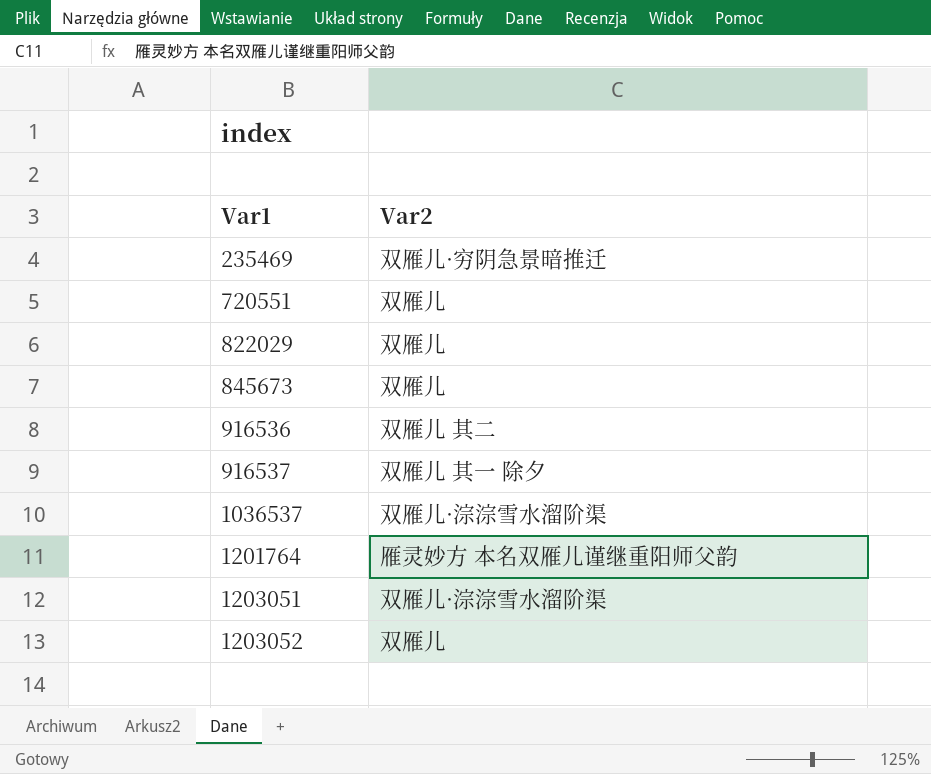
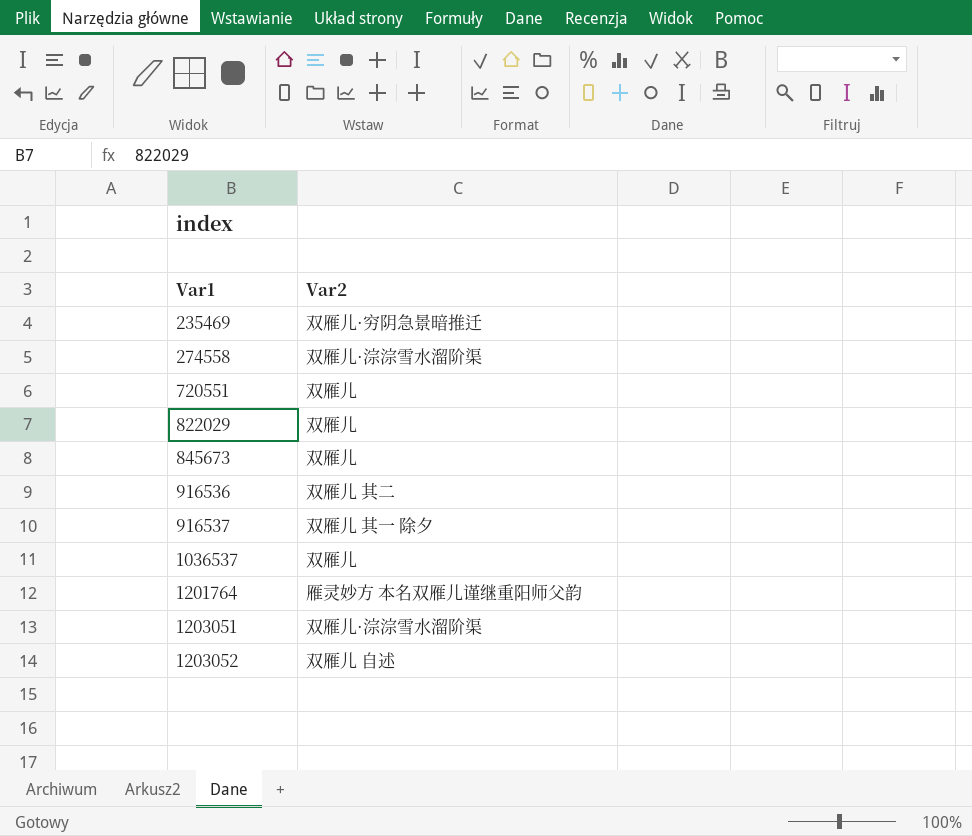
row 274558: none -> 双雁儿·淙淙雪水溜阶渠
1036537 | Var2: 双雁儿·淙淙雪水溜阶渠 -> 双雁儿
1203052 | Var2: 双雁儿 -> 双雁儿 自述

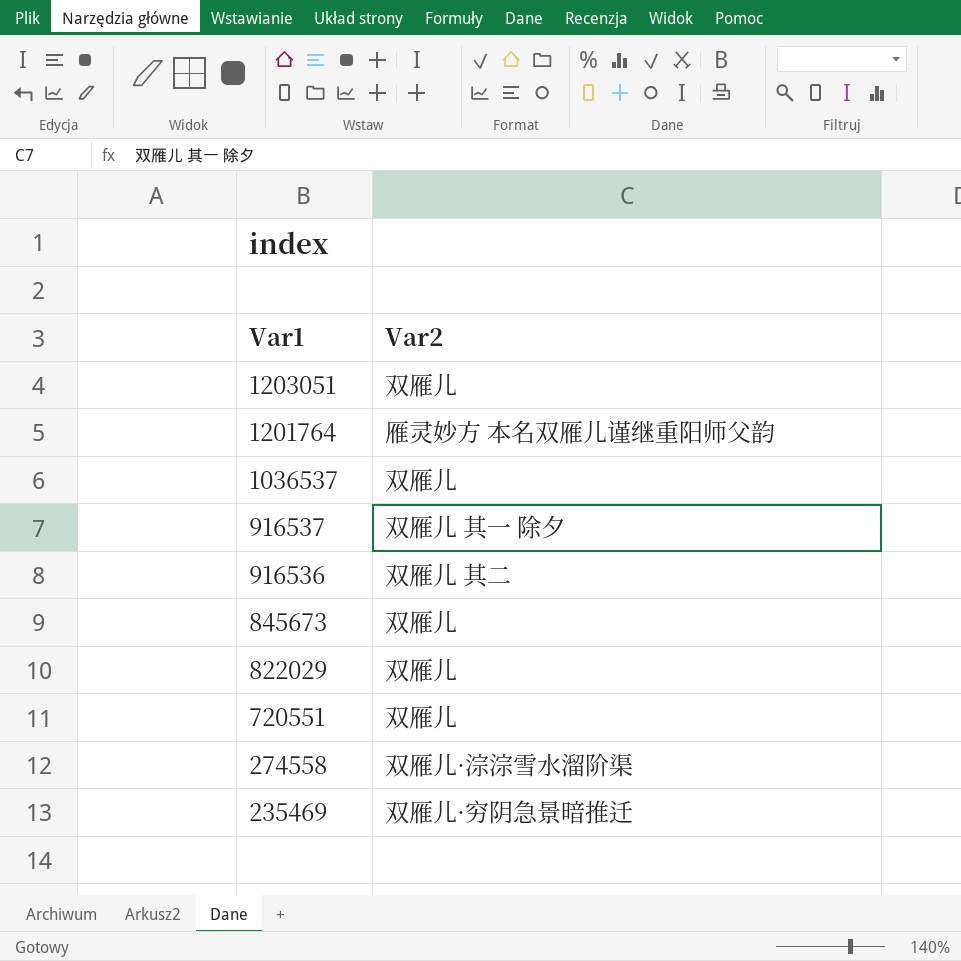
row order: Var1 ascending -> Var1 descending
row 1203052: 双雁儿 自述 -> none
1203051 | Var2: 双雁儿·淙淙雪水溜阶渠 -> 双雁儿

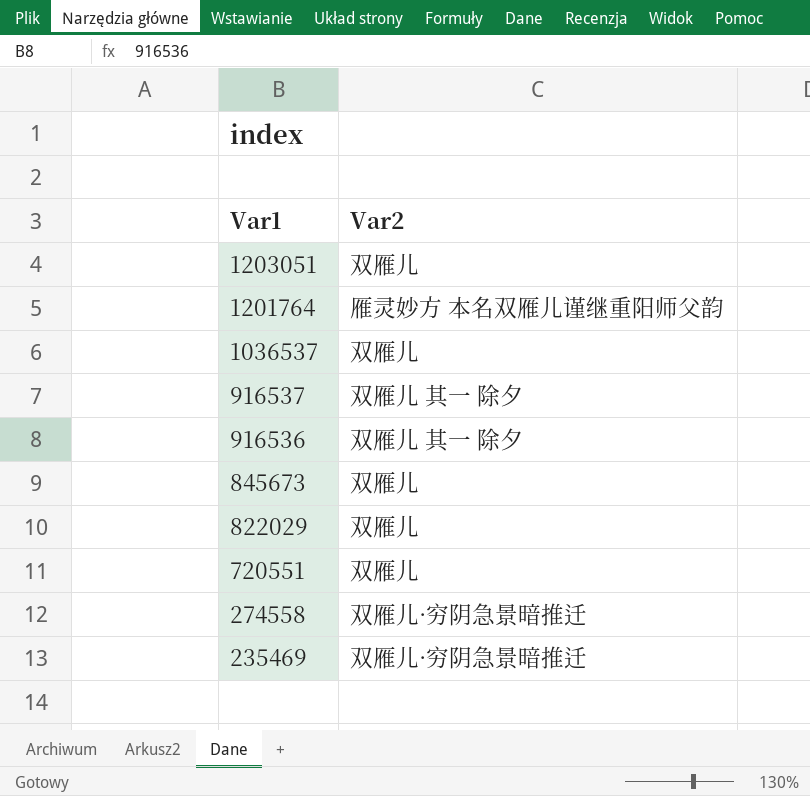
916536 | Var2: 双雁儿 其二 -> 双雁儿 其一 除夕
274558 | Var2: 双雁儿·淙淙雪水溜阶渠 -> 双雁儿·穷阴急景暗推迁

